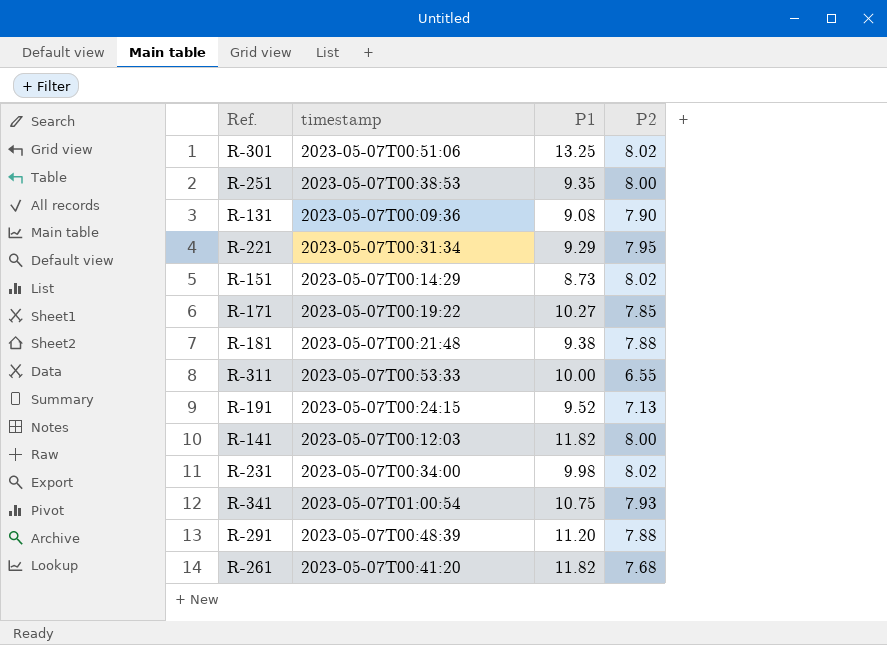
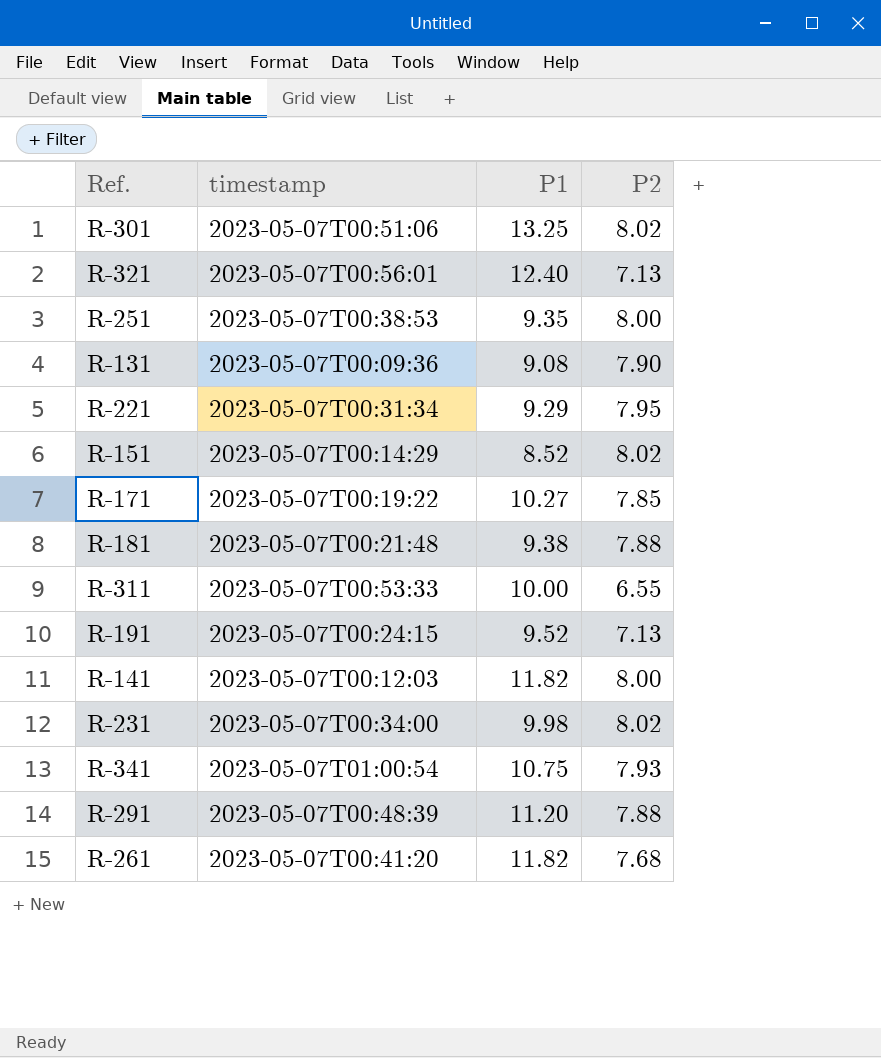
row R-321: none -> 2023-05-07T00:56:01 | 12.40 | 7.13
R-151 | P1: 8.73 -> 8.52

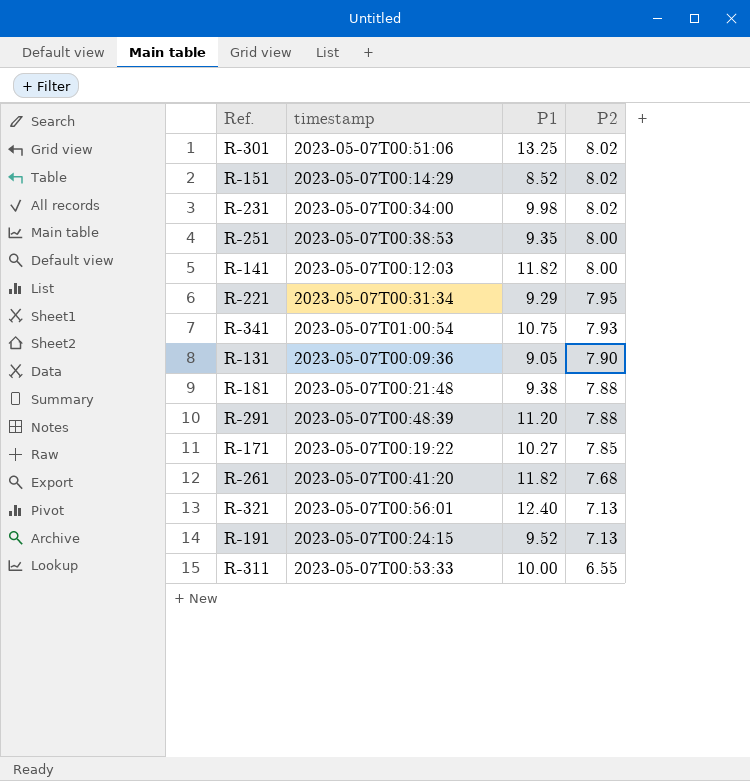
row order: none -> P2 descending
R-131 | P1: 9.08 -> 9.05

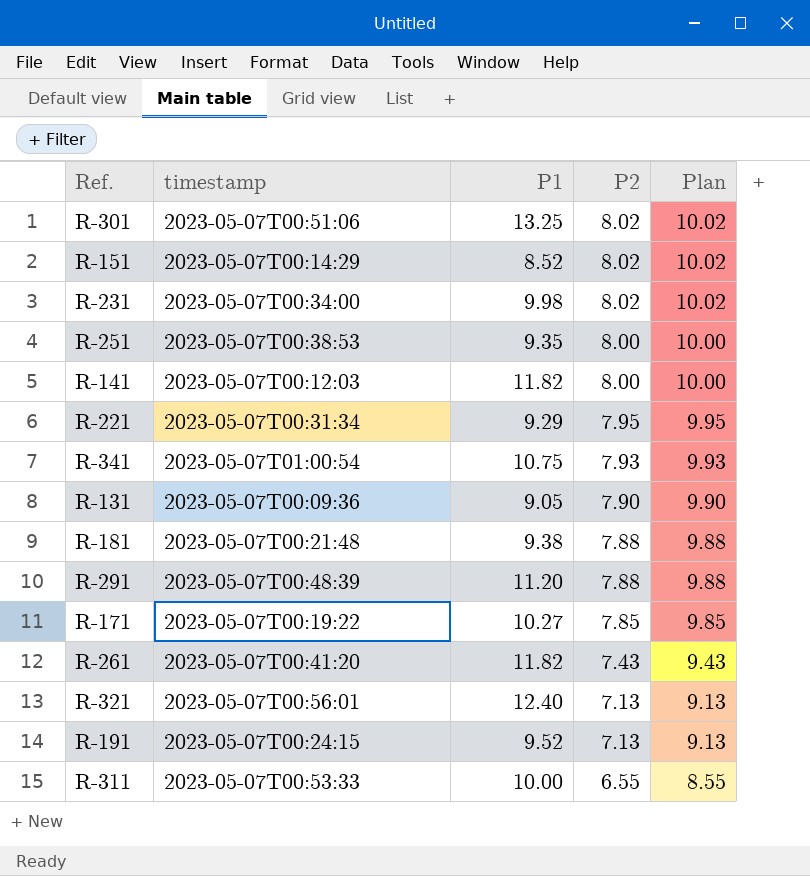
column Plan | formula: none -> [P2] + 2
R-261 | P2: 7.68 -> 7.43

